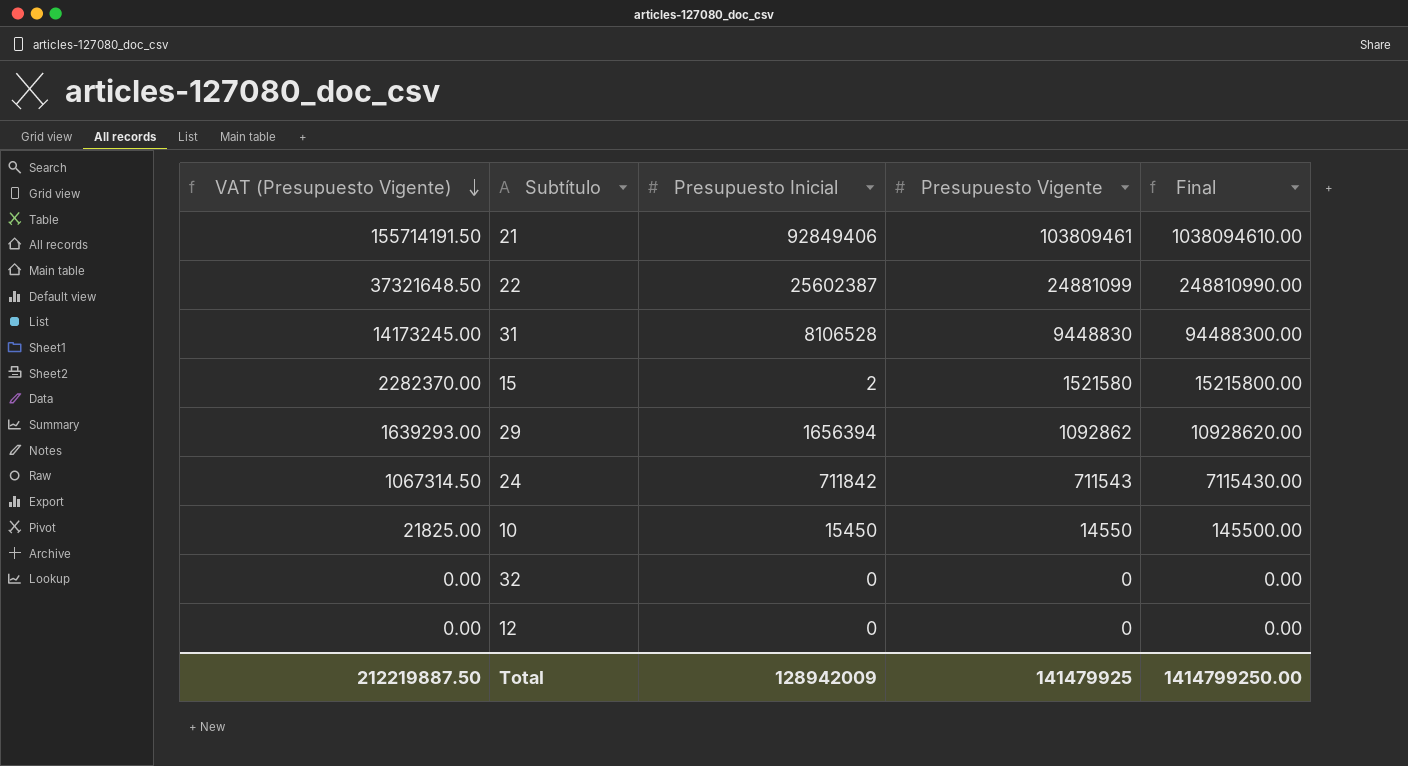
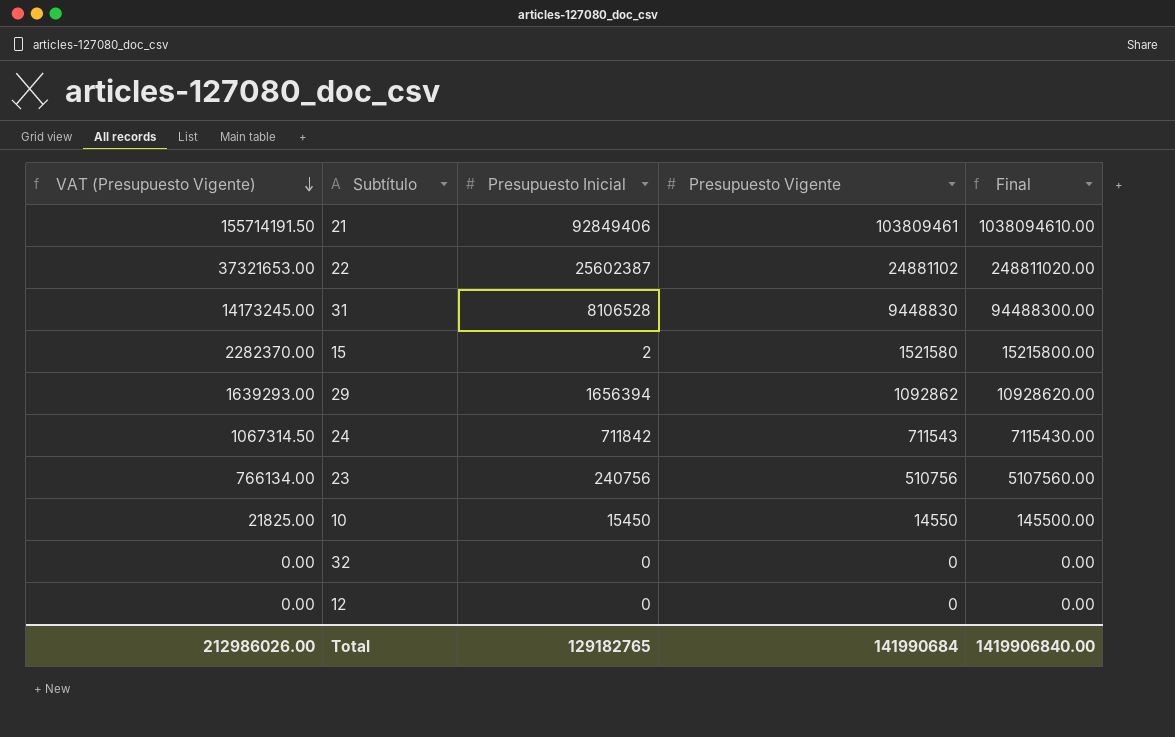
22 | VAT (Presupuesto Vigente): 37321648.50 -> 37321653.00
22 | Presupuesto Vigente: 24881099 -> 24881102
22 | Final: 248810990.00 -> 248811020.00
row 23: none -> 766134.00 | 240756 | 510756 | 5107560.00
Total | VAT (Presupuesto Vigente): 212219887.50 -> 212986026.00
Total | Presupuesto Inicial: 128942009 -> 129182765
Total | Presupuesto Vigente: 141479925 -> 141990684
Total | Final: 1414799250.00 -> 1419906840.00

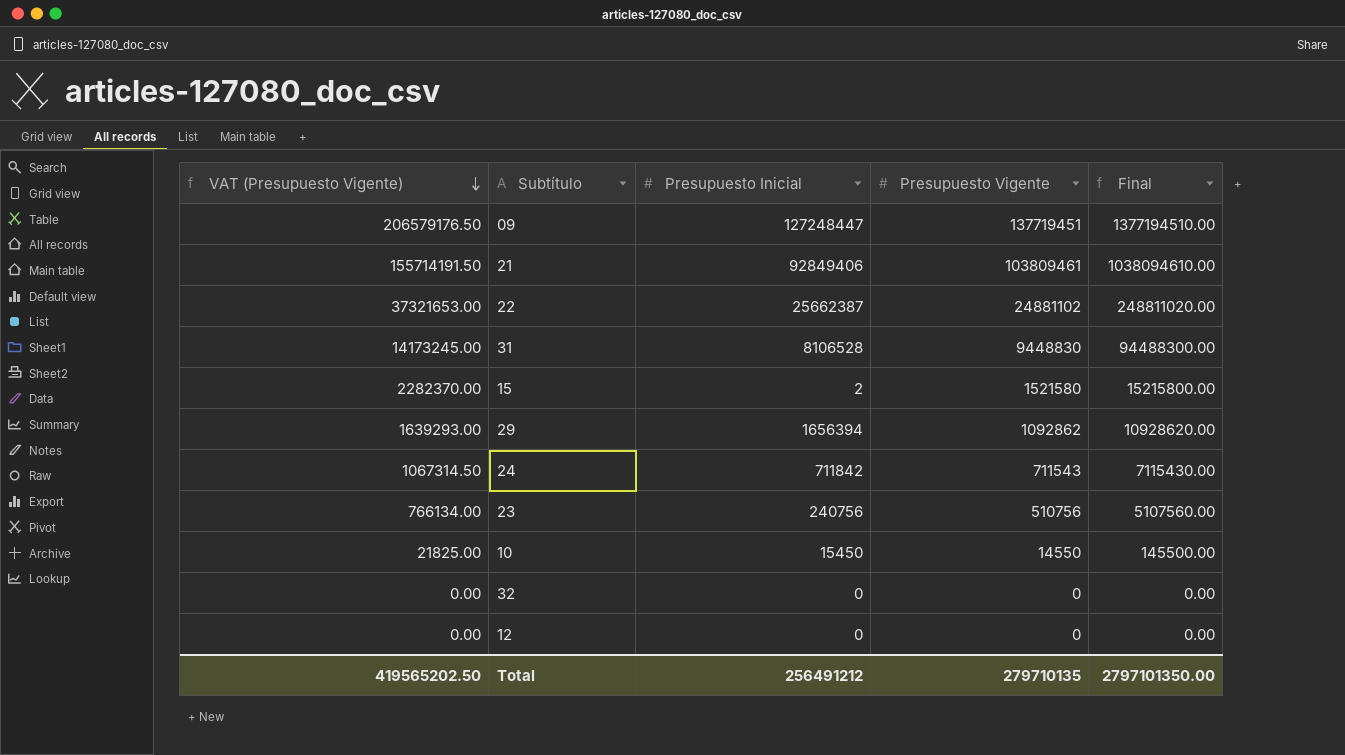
row 09: none -> 206579176.50 | 127248447 | 137719451 | 1377194510.00
22 | Presupuesto Inicial: 25602387 -> 25662387
Total | VAT (Presupuesto Vigente): 212986026.00 -> 419565202.50
Total | Presupuesto Inicial: 129182765 -> 256491212
Total | Presupuesto Vigente: 141990684 -> 279710135
Total | Final: 1419906840.00 -> 2797101350.00

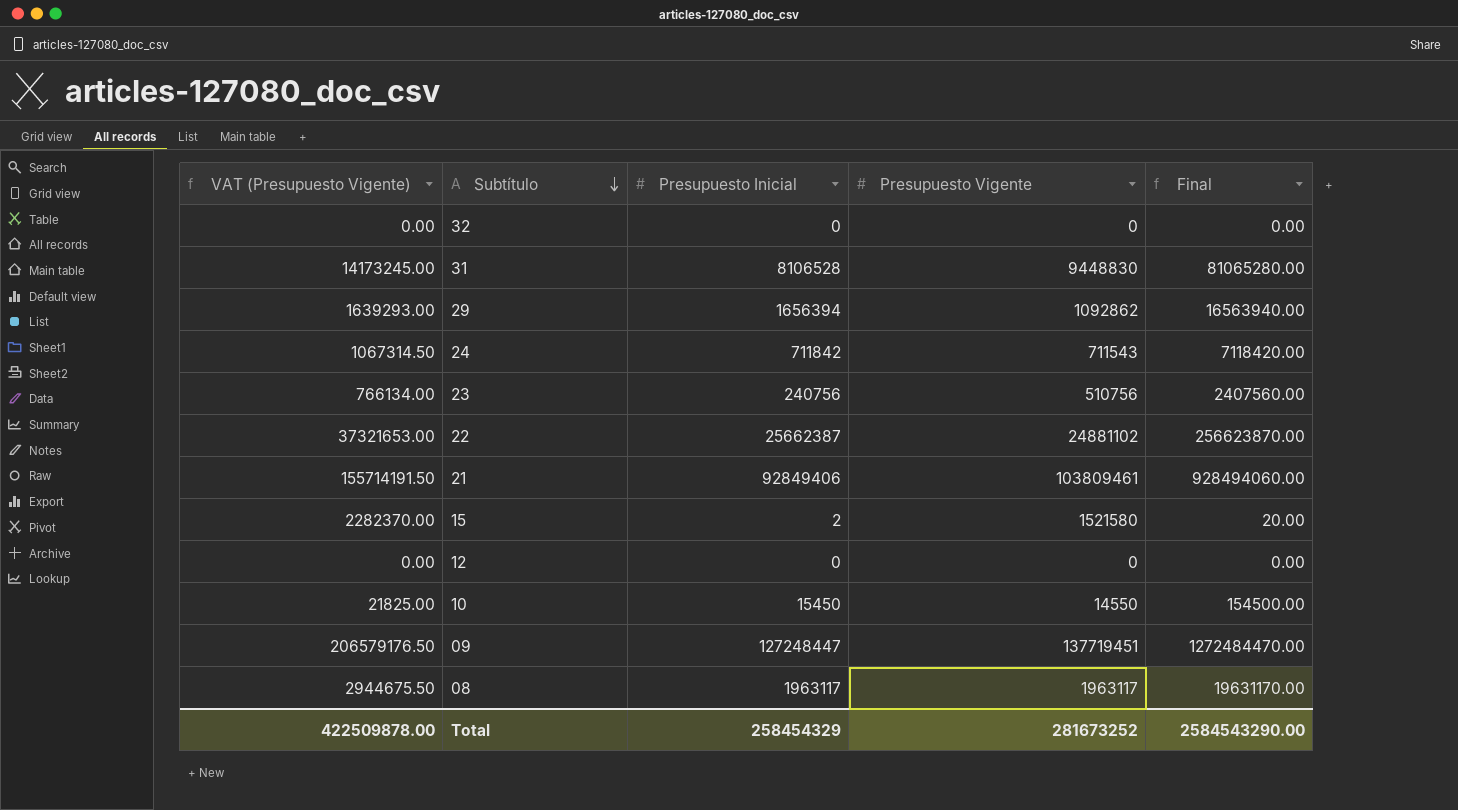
row order: VAT (Presupuesto Vigente) descending -> Subtítulo descending
column Final | formula: [Presupuesto Vigente] * 10 -> [Presupuesto Inicial] * 10
row 08: none -> 2944675.50 | 1963117 | 1963117 | 19631170.00
Total | VAT (Presupuesto Vigente): 419565202.50 -> 422509878.00
Total | Presupuesto Inicial: 256491212 -> 258454329
Total | Presupuesto Vigente: 279710135 -> 281673252
Total | Final: 2797101350.00 -> 2584543290.00

